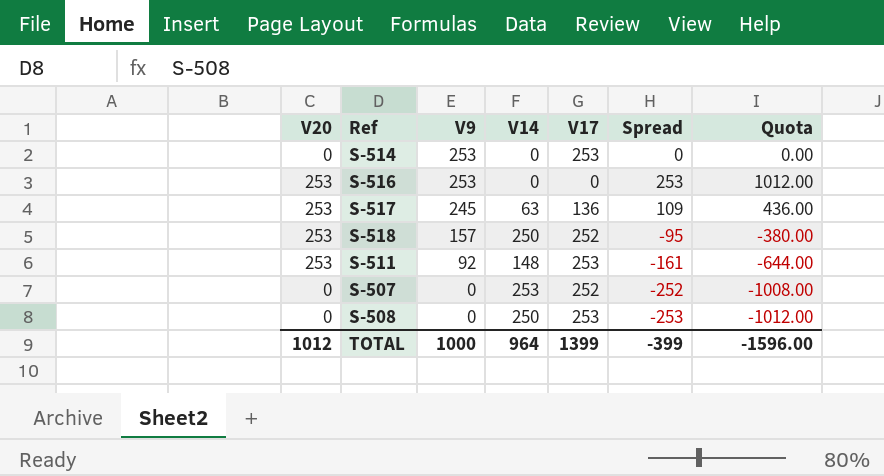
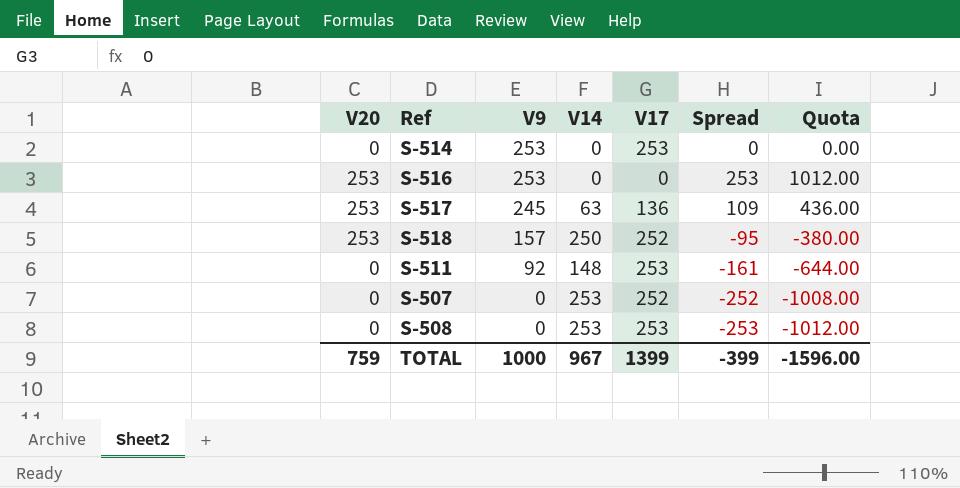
S-511 | V20: 253 -> 0
S-508 | V14: 250 -> 253
TOTAL | V20: 1012 -> 759
TOTAL | V14: 964 -> 967

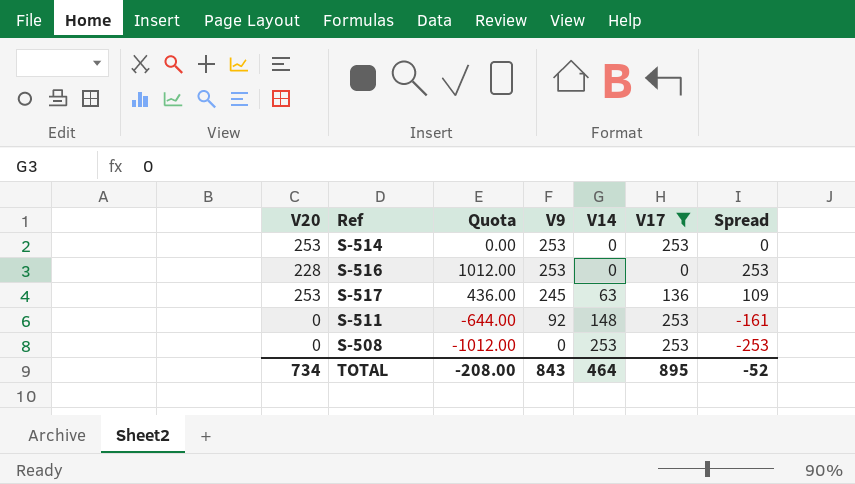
filter: none -> V17 != 252
column Quota | position: 7 -> 3
S-514 | V20: 0 -> 253
S-516 | V20: 253 -> 228
TOTAL | V20: 759 -> 734
TOTAL | Quota: -1596.00 -> -208.00
TOTAL | V9: 1000 -> 843
TOTAL | V14: 967 -> 464
TOTAL | V17: 1399 -> 895
TOTAL | Spread: -399 -> -52

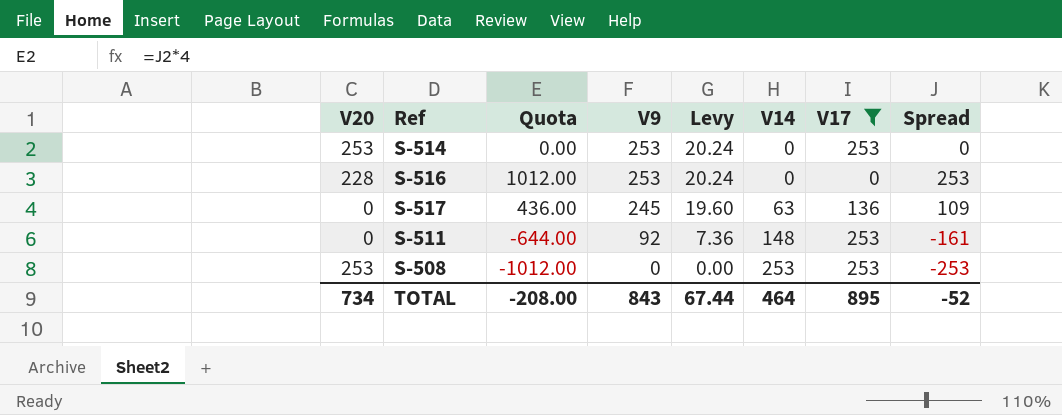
column Levy | formula: none -> [V9] * 0.08
S-517 | V20: 253 -> 0
S-508 | V20: 0 -> 253

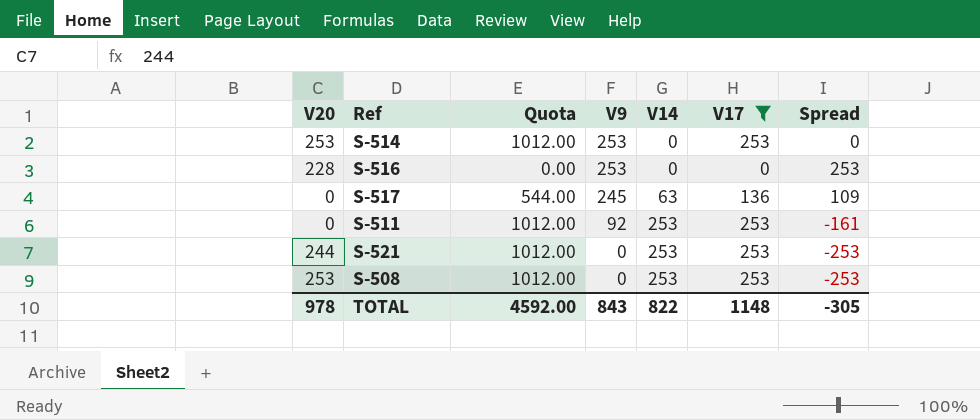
column Levy | formula: [V9] * 0.08 -> none
column Quota | formula: [Spread] * 4 -> [V17] * 4
S-511 | V14: 148 -> 253
row S-521: none -> 244 | 1012.00 | 0 | 253 | 253 | -253
TOTAL | V20: 734 -> 978
TOTAL | Quota: -208.00 -> 4592.00
TOTAL | V14: 464 -> 822
TOTAL | V17: 895 -> 1148
TOTAL | Spread: -52 -> -305

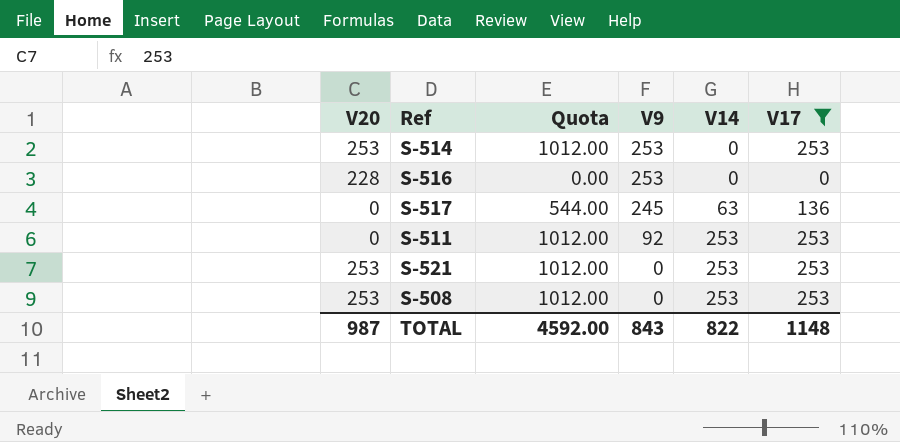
column Spread | formula: [V9] - [V17] -> none
S-521 | V20: 244 -> 253
TOTAL | V20: 978 -> 987

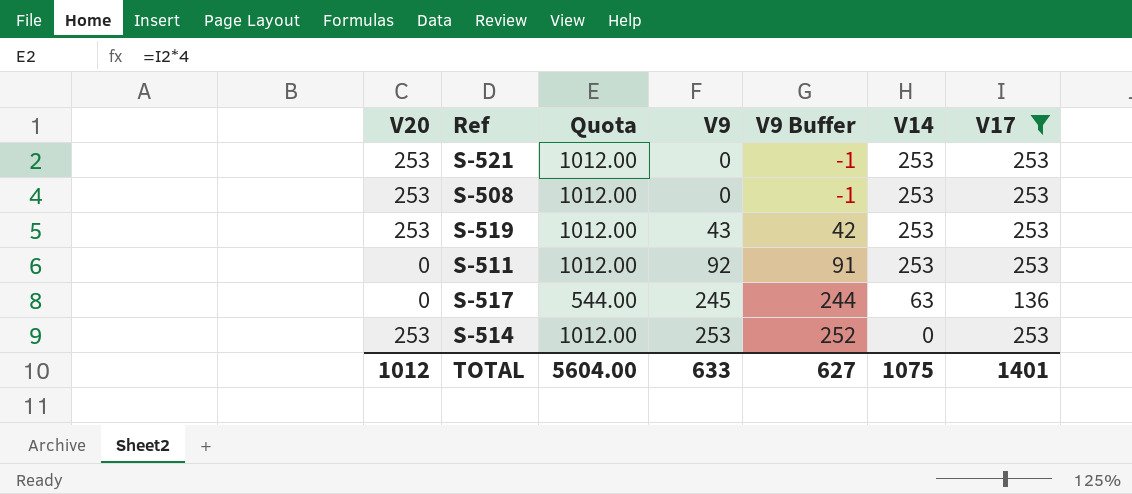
row order: V9 descending -> V9 ascending
column V9 Buffer | formula: none -> [V9] - 1
row S-516: 228 | 0.00 | 253 | 0 | 0 -> none
row S-519: none -> 253 | 1012.00 | 43 | 42 | 253 | 253
TOTAL | V20: 987 -> 1012
TOTAL | Quota: 4592.00 -> 5604.00
TOTAL | V9: 843 -> 633
TOTAL | V14: 822 -> 1075
TOTAL | V17: 1148 -> 1401

